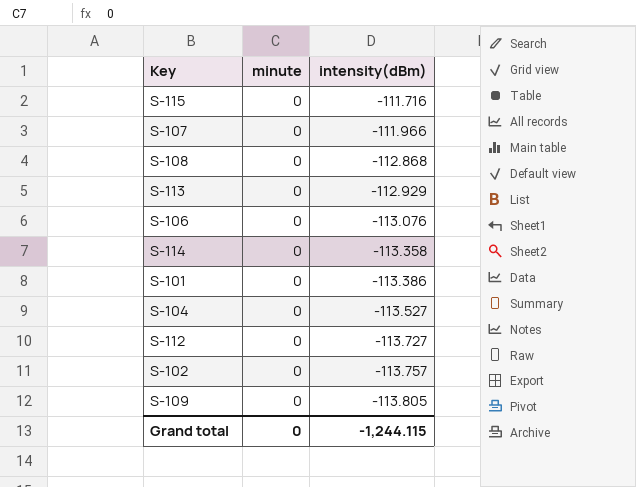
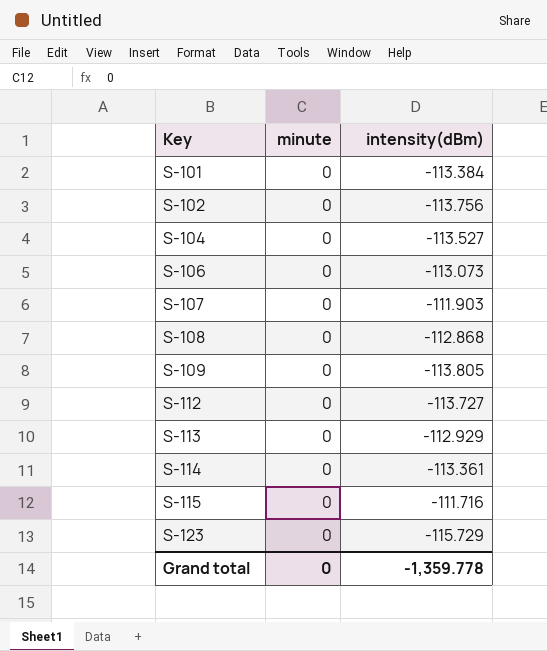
row order: intensity(dBm) descending -> Key ascending
S-101 | intensity(dBm): -113.386 -> -113.384
S-102 | intensity(dBm): -113.757 -> -113.756
S-106 | intensity(dBm): -113.076 -> -113.073
S-107 | intensity(dBm): -111.966 -> -111.903
S-114 | intensity(dBm): -113.358 -> -113.361
row S-123: none -> 0 | -115.729
Grand total | intensity(dBm): -1,244.115 -> -1,359.778

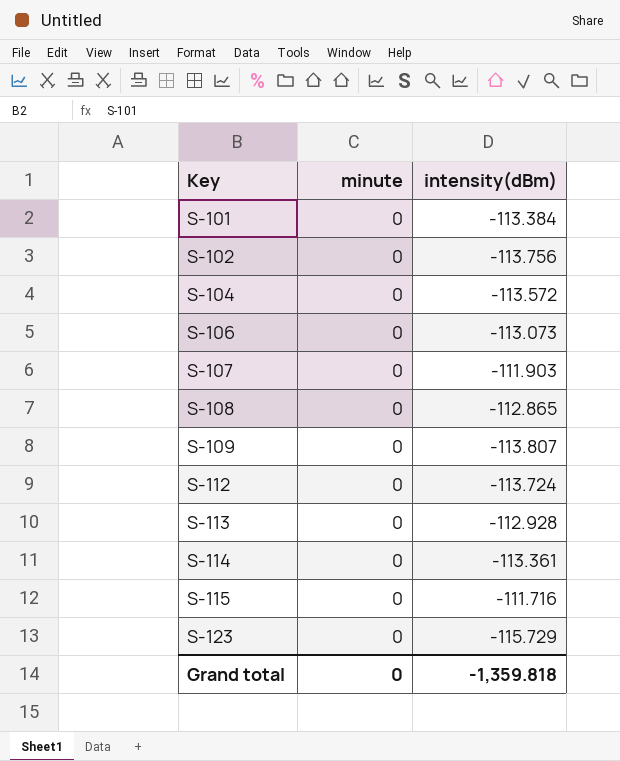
S-104 | intensity(dBm): -113.527 -> -113.572
S-108 | intensity(dBm): -112.868 -> -112.865
S-109 | intensity(dBm): -113.805 -> -113.807
S-112 | intensity(dBm): -113.727 -> -113.724
S-113 | intensity(dBm): -112.929 -> -112.928
Grand total | intensity(dBm): -1,359.778 -> -1,359.818

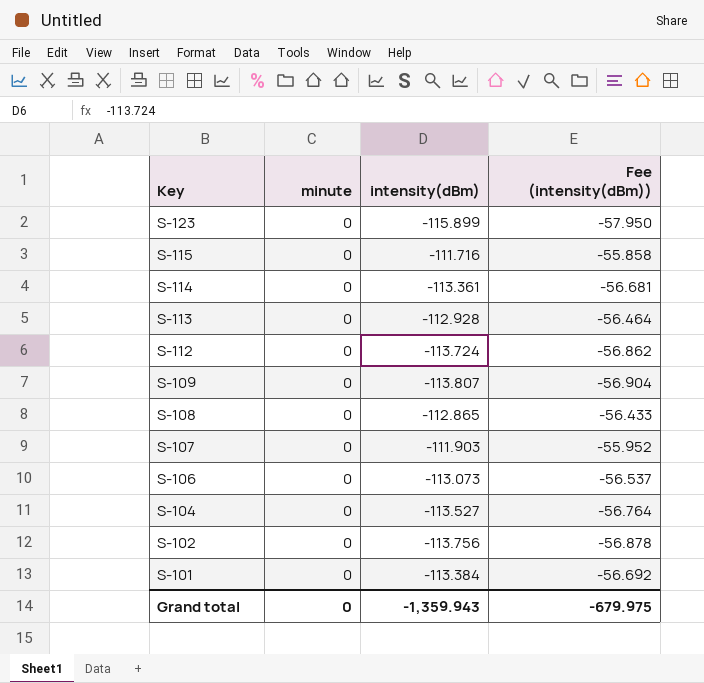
row order: Key ascending -> Key descending
column Fee (intensity(dBm)) | formula: none -> [intensity(dBm)] * 0.5
S-123 | intensity(dBm): -115.729 -> -115.899
S-104 | intensity(dBm): -113.572 -> -113.527
Grand total | intensity(dBm): -1,359.818 -> -1,359.943

